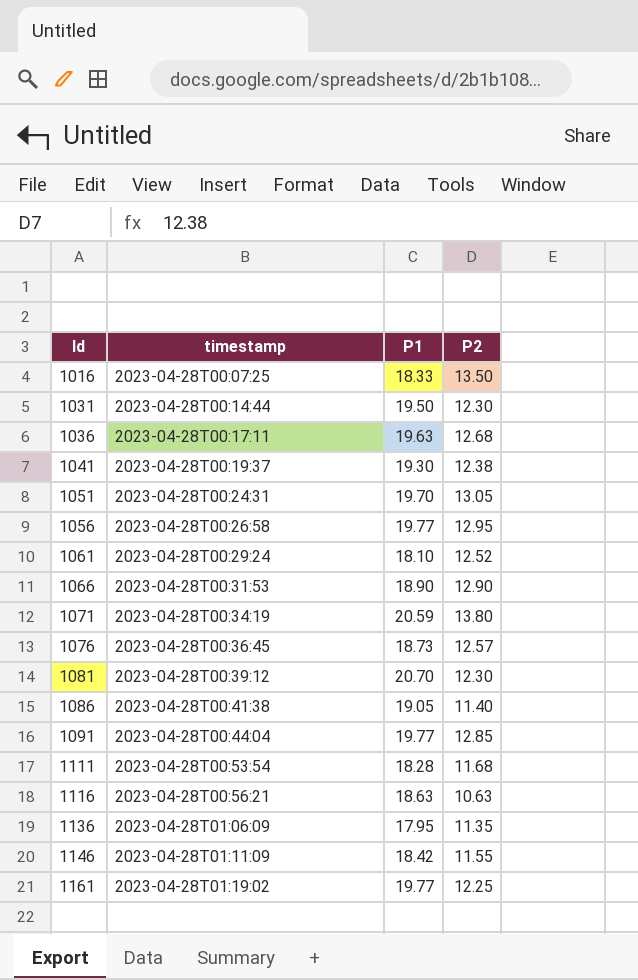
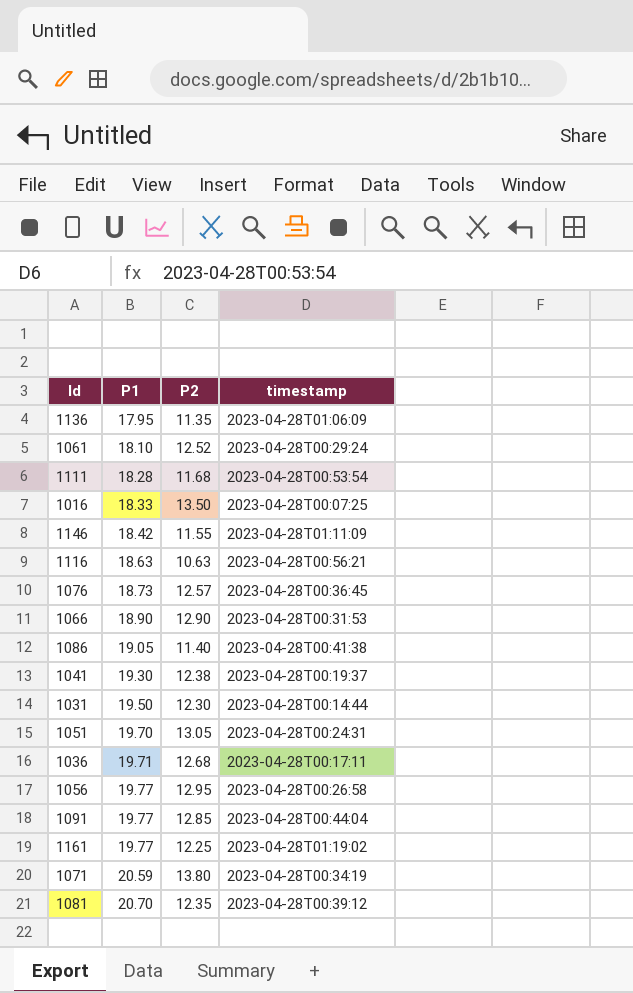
row order: Id ascending -> P1 ascending
column timestamp | position: 2 -> 4
1036 | P1: 19.63 -> 19.71
1081 | P2: 12.30 -> 12.35

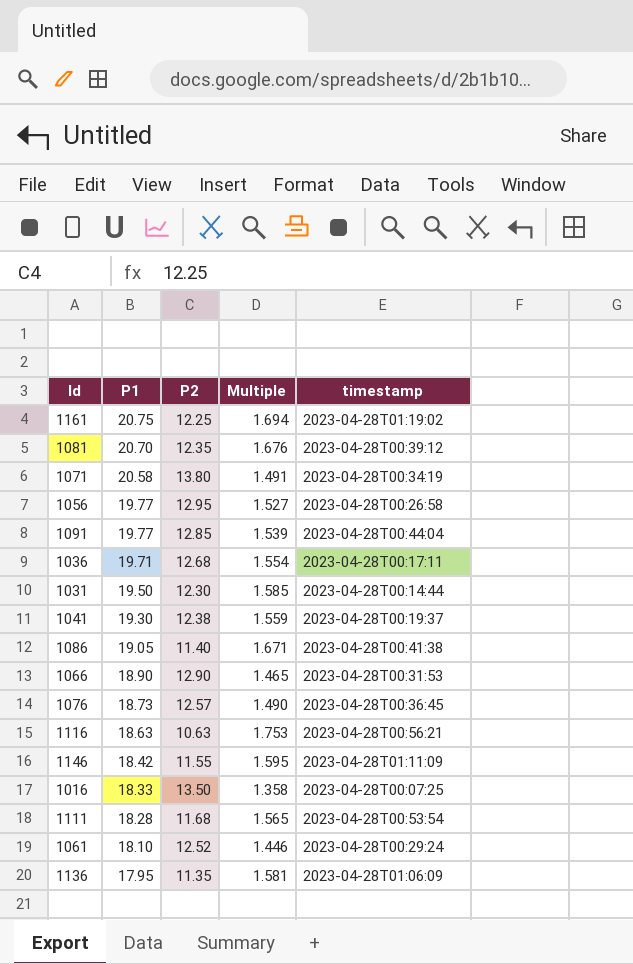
row order: P1 ascending -> P1 descending
column Multiple | formula: none -> [P1] / [P2]
row 1051: 19.70 | 13.05 | 2023-04-28T00:24:31 -> none
1161 | P1: 19.77 -> 20.75
1071 | P1: 20.59 -> 20.58

